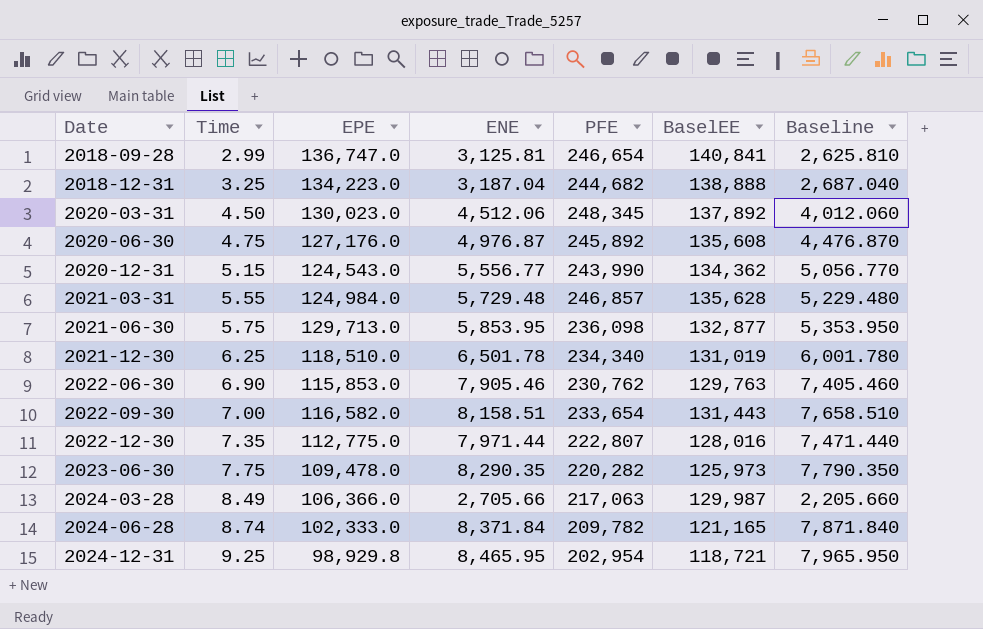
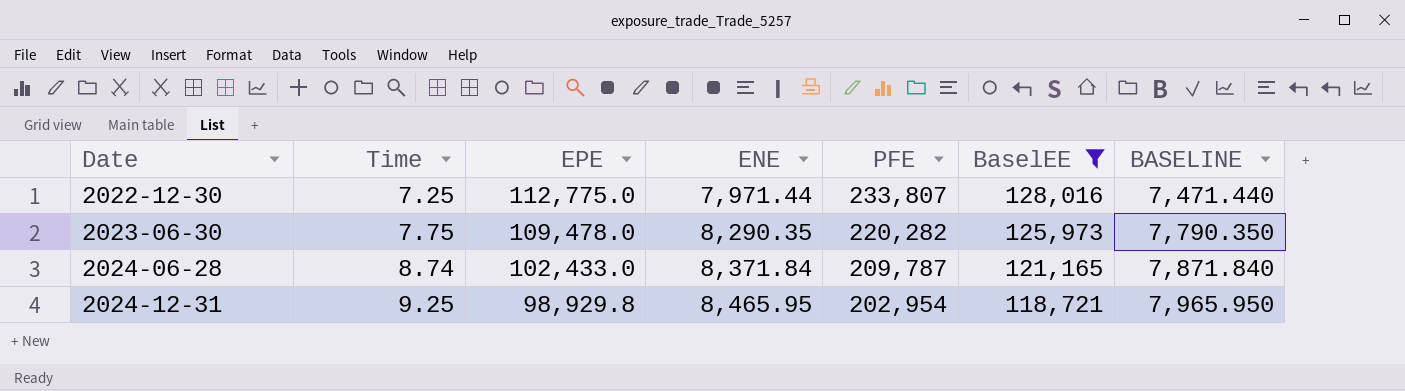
filter: none -> BaselEE <= 128,016
column name: Baseline -> BASELINE
2022-12-30 | Time: 7.35 -> 7.25
2022-12-30 | PFE: 222,807 -> 233,807
2024-06-28 | EPE: 102,333.0 -> 102,433.0
2024-06-28 | PFE: 209,782 -> 209,787

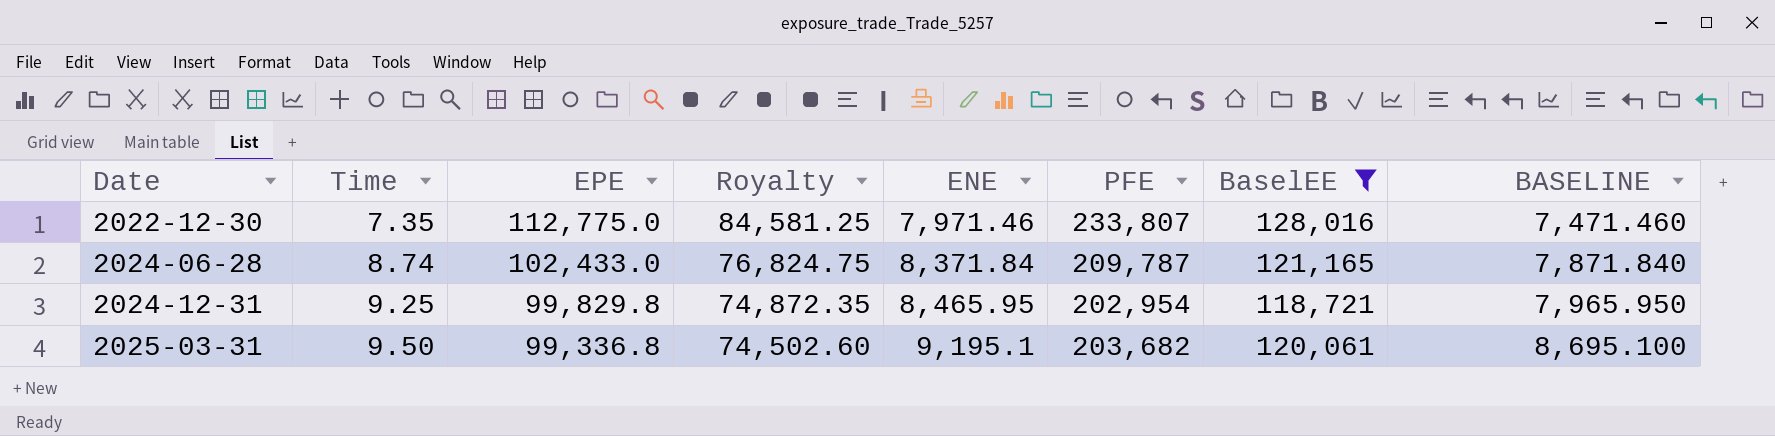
column Royalty | formula: none -> [EPE] * 0.75
row 2023-06-30: 7.75 | 109,478.0 | 8,290.35 | 220,282 | 125,973 | 7,790.350 -> none
2022-12-30 | Time: 7.25 -> 7.35
2022-12-30 | ENE: 7,971.44 -> 7,971.46
2022-12-30 | BASELINE: 7,471.440 -> 7,471.460
2024-12-31 | EPE: 98,929.8 -> 99,829.8
row 2025-03-31: none -> 9.50 | 99,336.8 | 74,502.60 | 9,195.1 | 203,682 | 120,061 | 8,695.100

